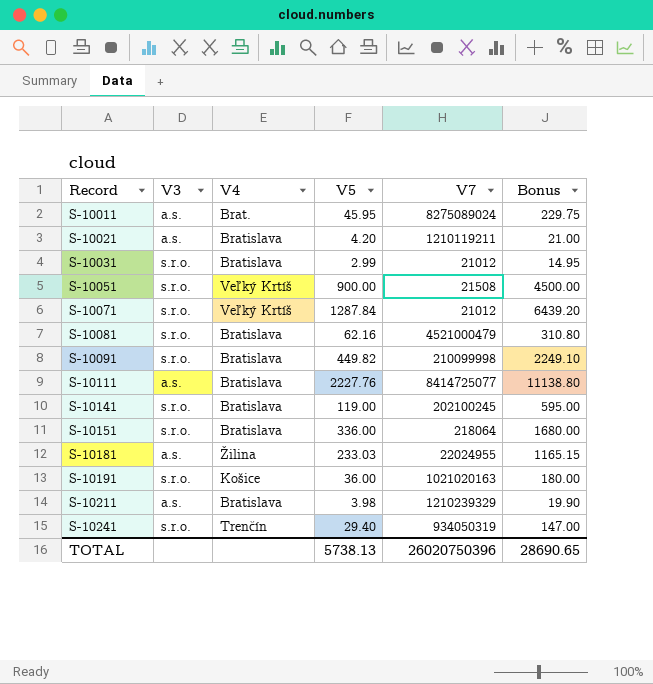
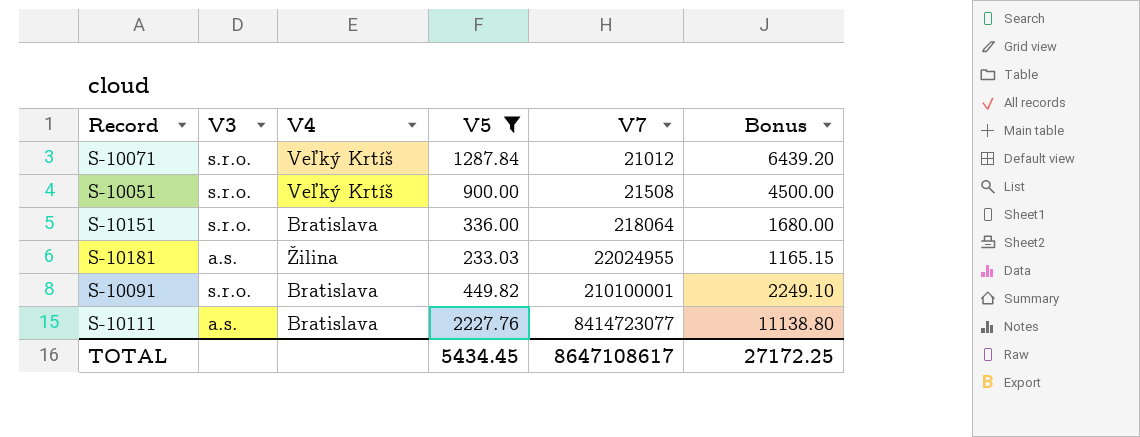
filter: none -> V5 >= 233.03
row order: Record ascending -> V7 ascending
S-10091 | V7: 210099998 -> 210100001
S-10111 | V7: 8414725077 -> 8414723077
TOTAL | V5: 5738.13 -> 5434.45
TOTAL | V7: 26020750396 -> 8647108617
TOTAL | Bonus: 28690.65 -> 27172.25

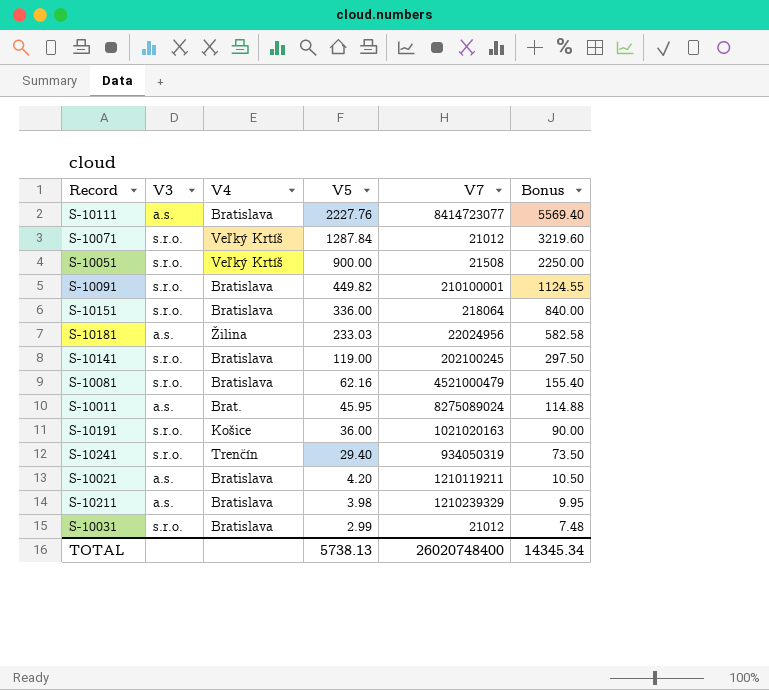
filter: V5 >= 233.03 -> none
row order: V7 ascending -> V5 descending
column Bonus | formula: [V5] * 5 -> [V5] * 2.5
S-10181 | V7: 22024955 -> 22024956
TOTAL | V5: 5434.45 -> 5738.13
TOTAL | V7: 8647108617 -> 26020748400
TOTAL | Bonus: 27172.25 -> 14345.34

